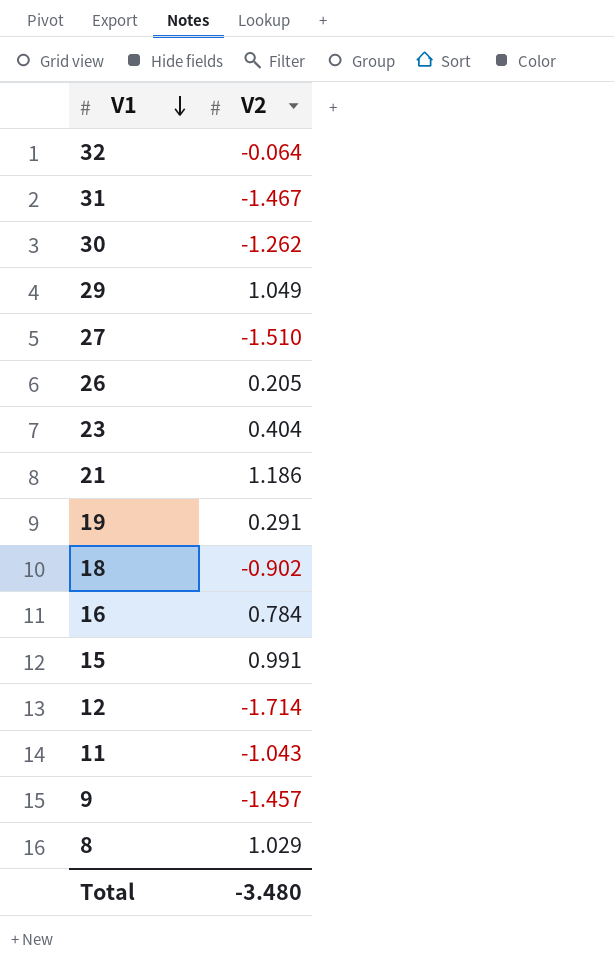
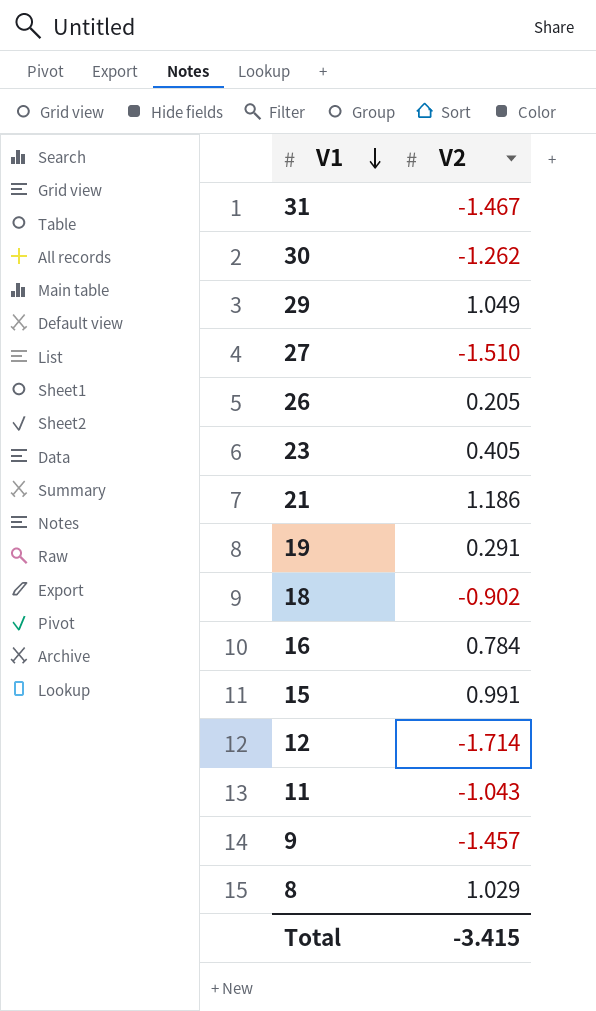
row 32: -0.064 -> none
23 | V2: 0.404 -> 0.405
Total | V2: -3.480 -> -3.415

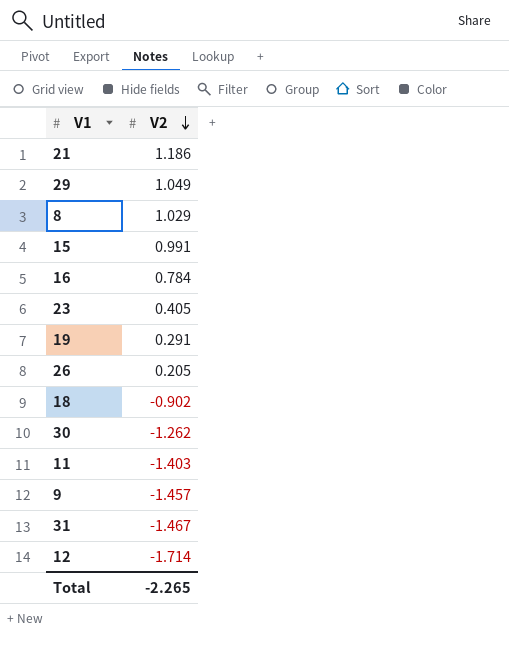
row order: V1 descending -> V2 descending
row 27: -1.510 -> none
11 | V2: -1.043 -> -1.403
Total | V2: -3.415 -> -2.265

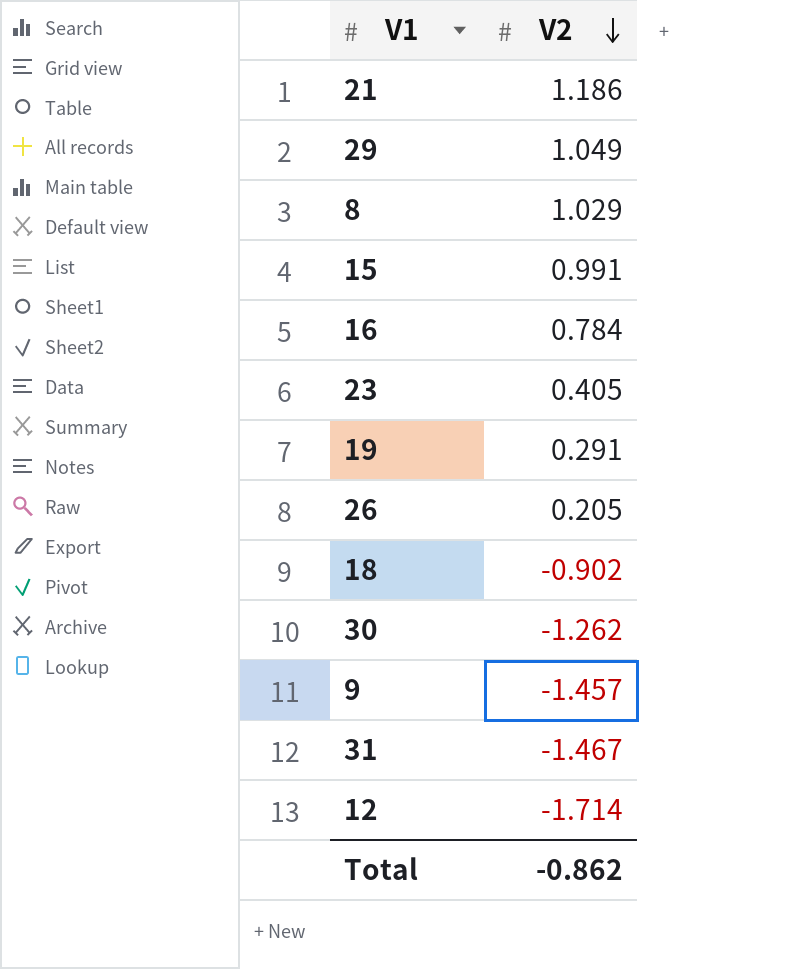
row 11: -1.403 -> none
Total | V2: -2.265 -> -0.862

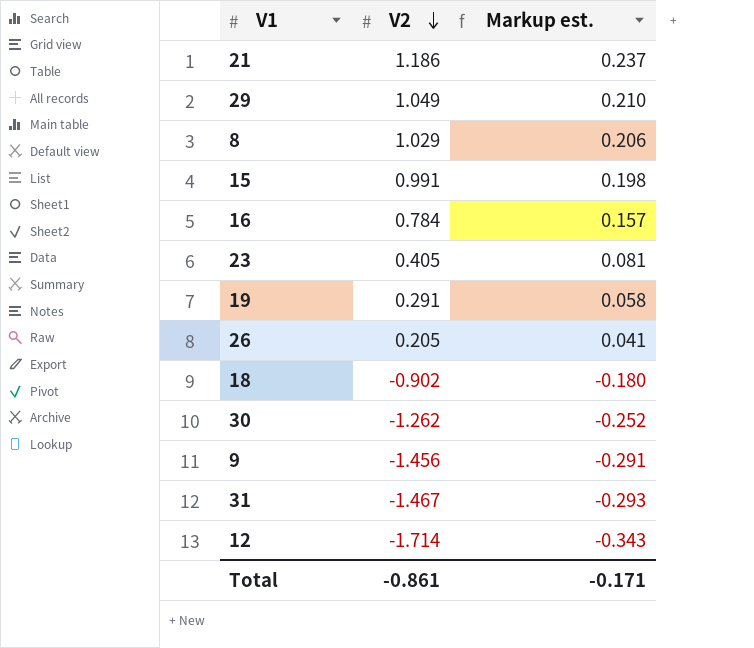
column Markup est. | formula: none -> [V2] * 0.2
9 | V2: -1.457 -> -1.456
Total | V2: -0.862 -> -0.861

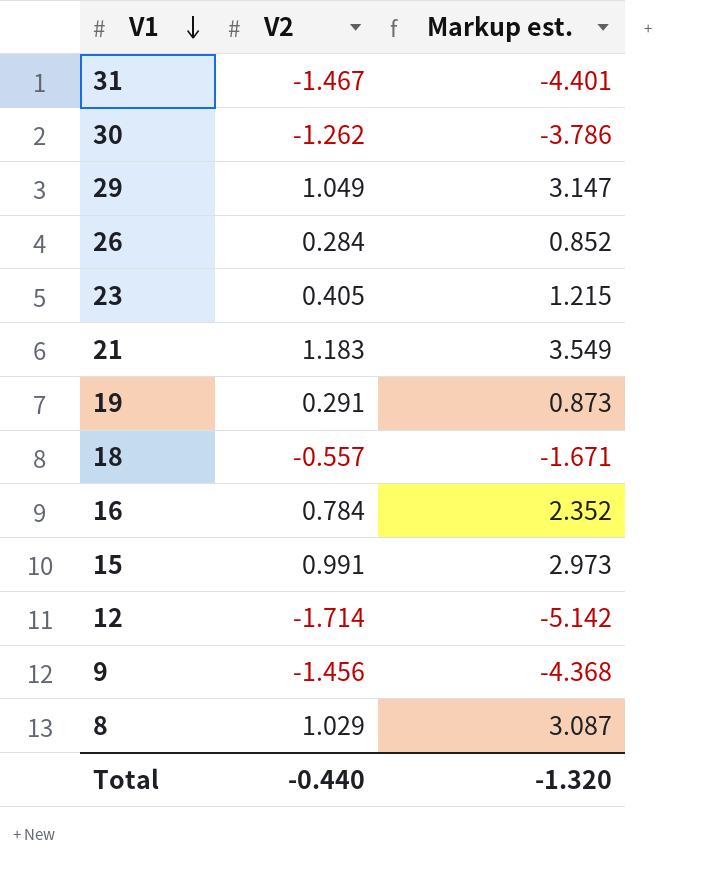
row order: V2 descending -> V1 descending
column Markup est. | formula: [V2] * 0.2 -> [V2] * 3
26 | V2: 0.205 -> 0.284
21 | V2: 1.186 -> 1.183
18 | V2: -0.902 -> -0.557
Total | V2: -0.861 -> -0.440
Total | Markup est.: -0.171 -> -1.320

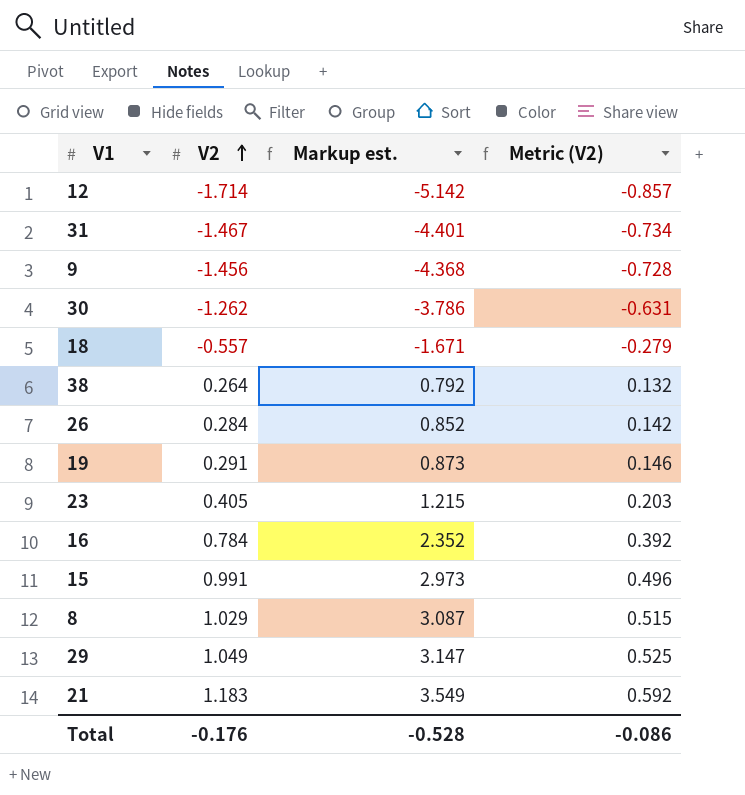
row order: V1 descending -> V2 ascending
column Metric (V2) | formula: none -> [V2] * 0.5
row 38: none -> 0.264 | 0.792 | 0.132
Total | V2: -0.440 -> -0.176
Total | Markup est.: -1.320 -> -0.528

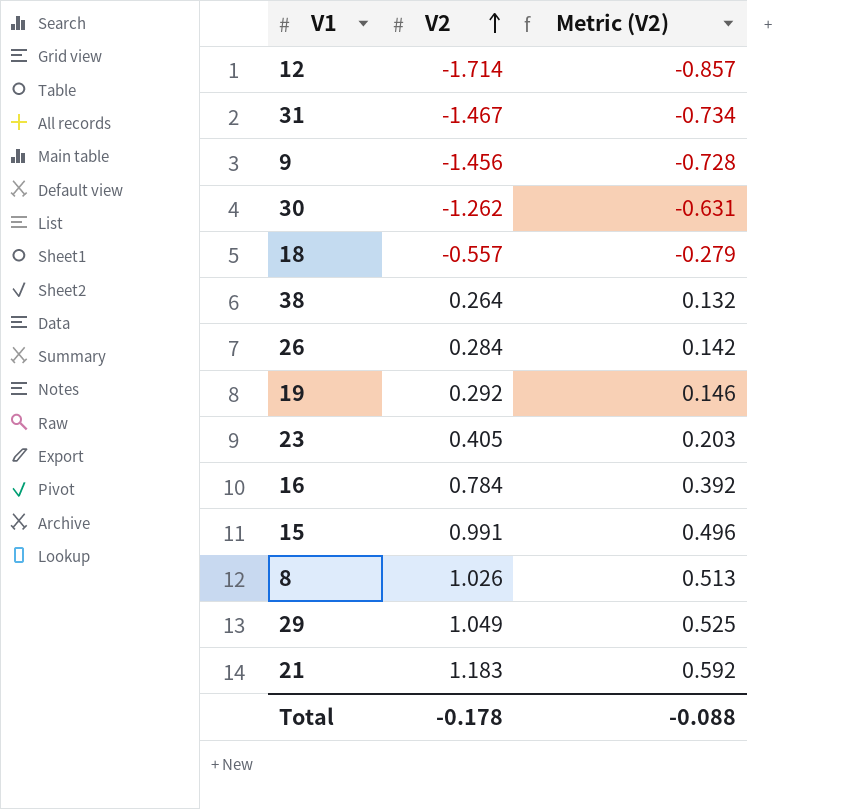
column Markup est. | formula: [V2] * 3 -> none
19 | V2: 0.291 -> 0.292
8 | V2: 1.029 -> 1.026
8 | Metric (V2): 0.515 -> 0.513
Total | V2: -0.176 -> -0.178
Total | Metric (V2): -0.086 -> -0.088

